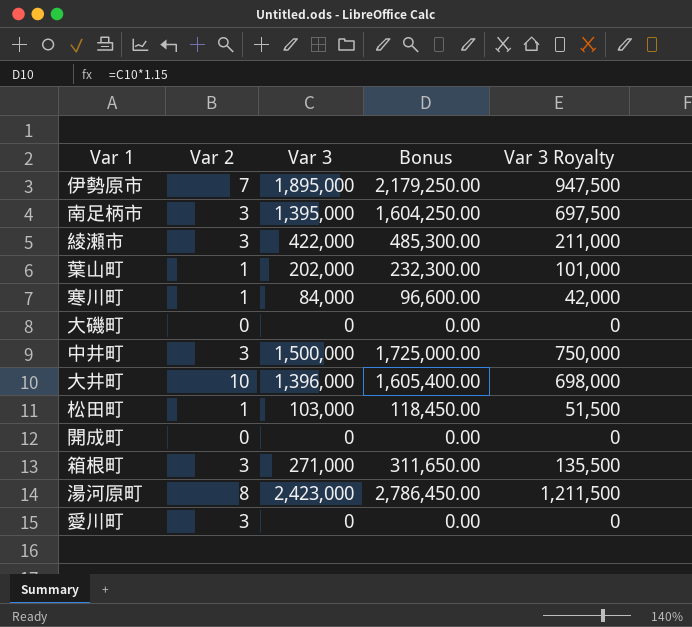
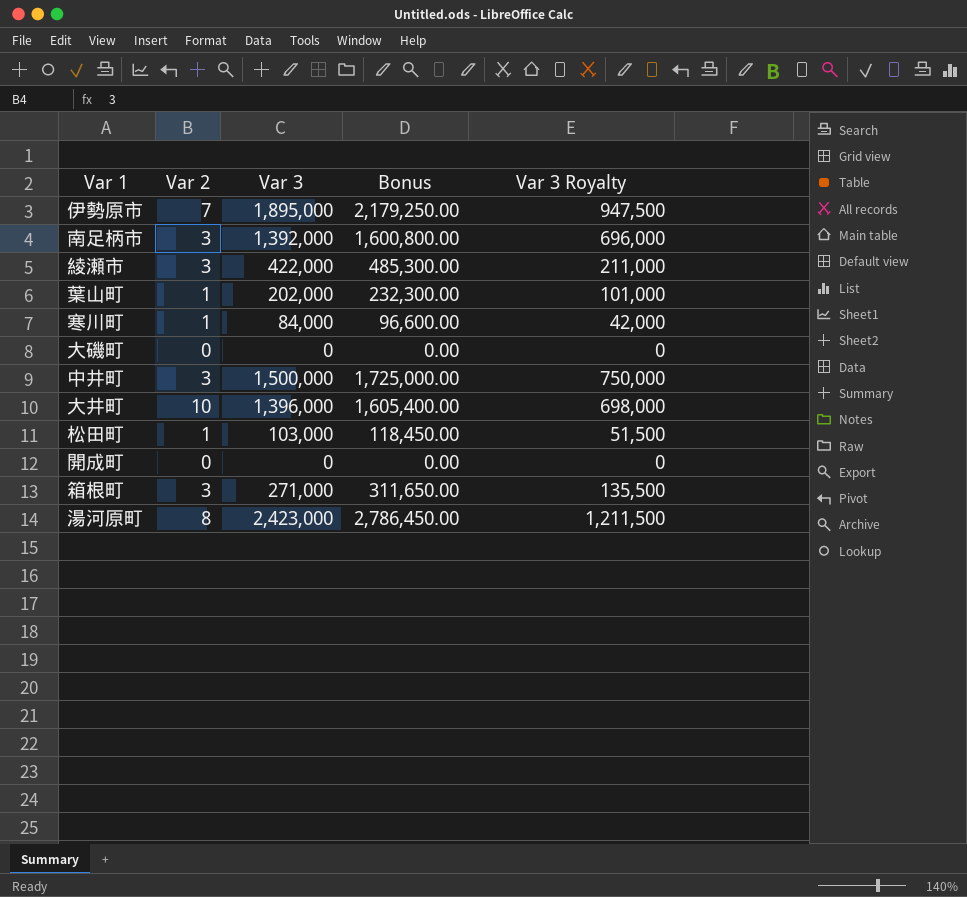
row 愛川町: 3 | 0 | 0.00 | 0 -> none
南足柄市 | Var 3: 1,395,000 -> 1,392,000
南足柄市 | Bonus: 1,604,250.00 -> 1,600,800.00
南足柄市 | Var 3 Royalty: 697,500 -> 696,000

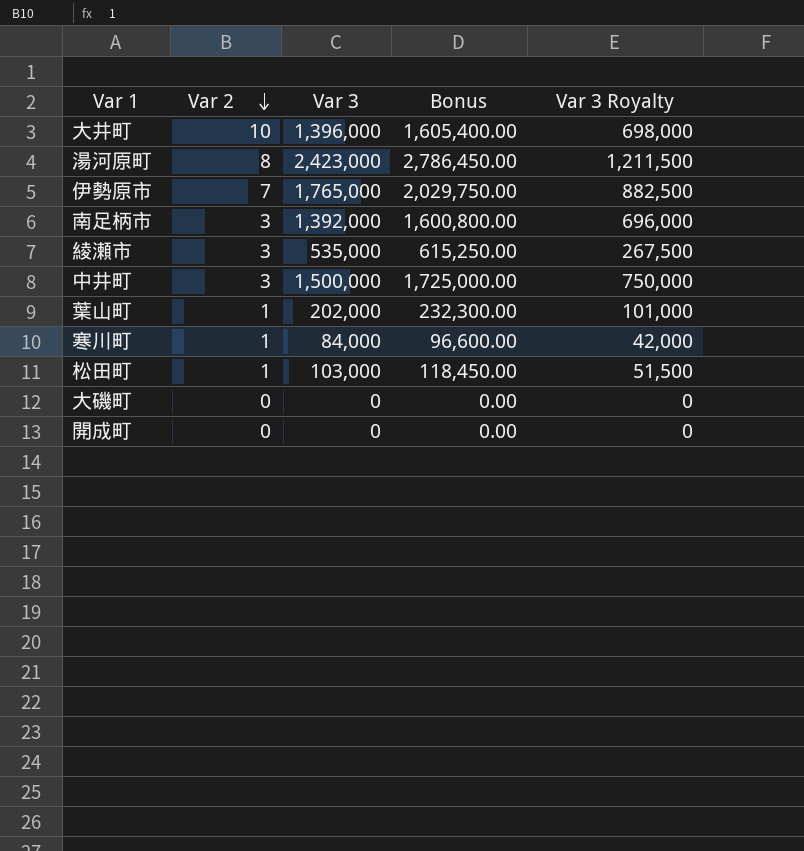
row order: none -> Var 2 descending
row 箱根町: 3 | 271,000 | 311,650.00 | 135,500 -> none
伊勢原市 | Var 3: 1,895,000 -> 1,765,000
伊勢原市 | Bonus: 2,179,250.00 -> 2,029,750.00
伊勢原市 | Var 3 Royalty: 947,500 -> 882,500
綾瀬市 | Var 3: 422,000 -> 535,000
綾瀬市 | Bonus: 485,300.00 -> 615,250.00
綾瀬市 | Var 3 Royalty: 211,000 -> 267,500

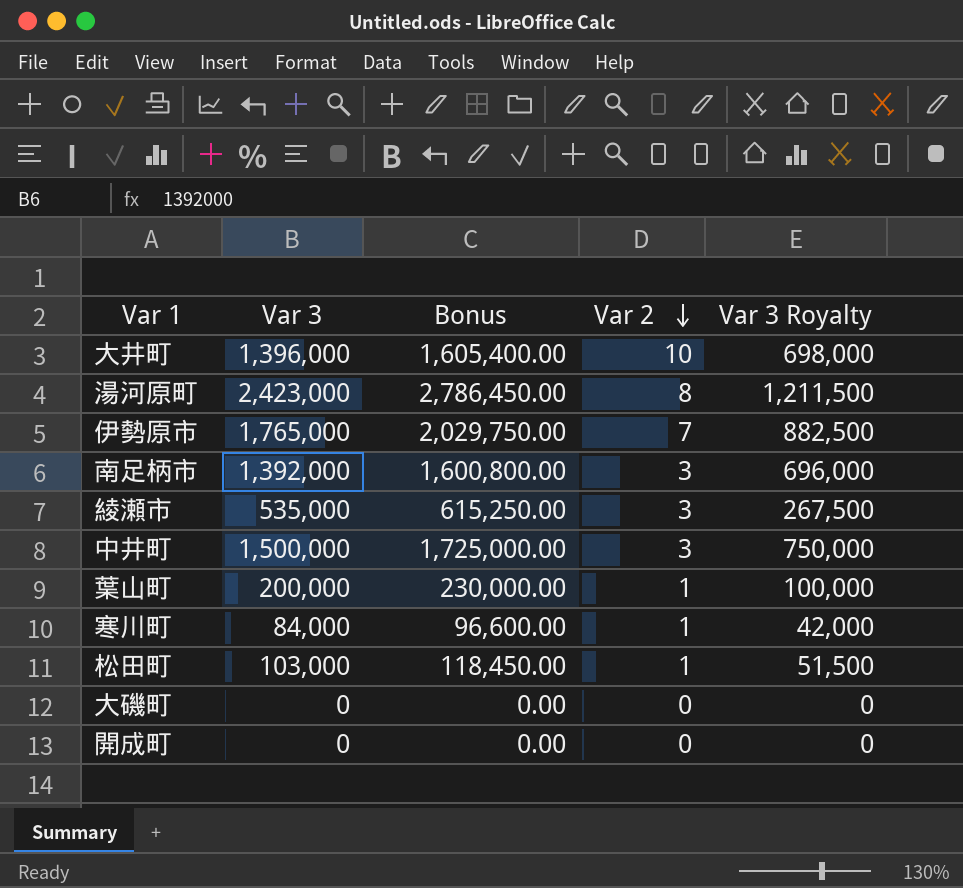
column Var 2 | position: 2 -> 4
葉山町 | Var 3: 202,000 -> 200,000
葉山町 | Bonus: 232,300.00 -> 230,000.00
葉山町 | Var 3 Royalty: 101,000 -> 100,000

